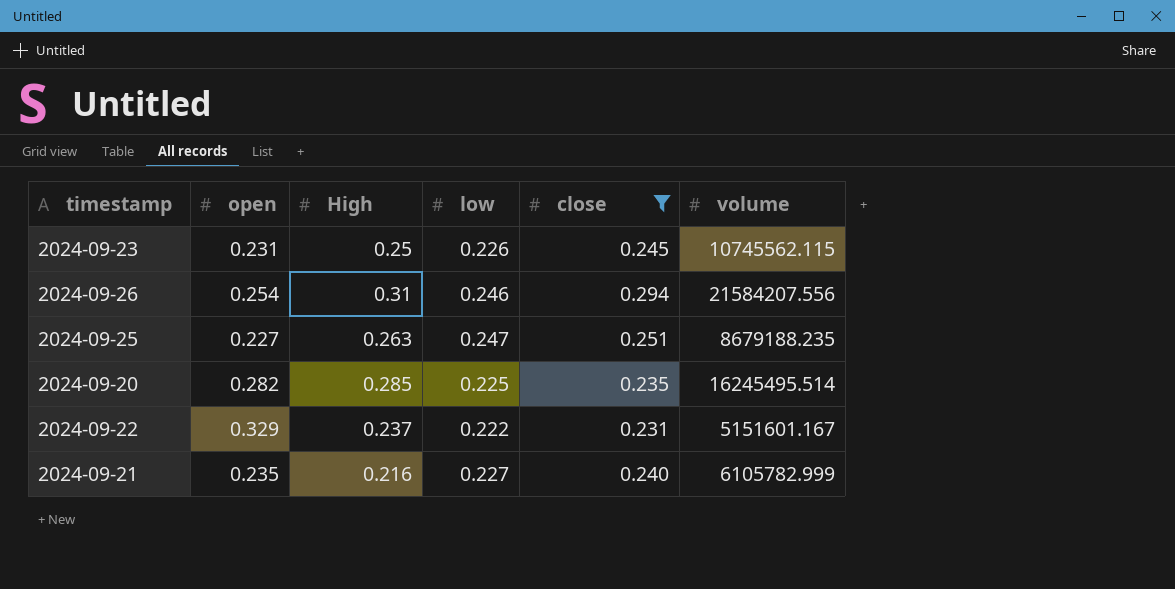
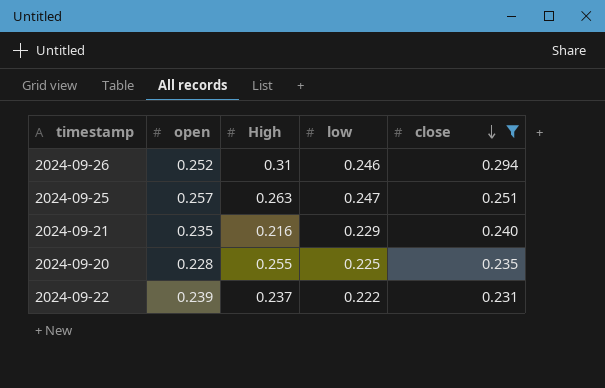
row order: none -> close descending
column volume | position: 6 -> none
row 2024-09-23: 0.231 | 0.25 | 0.226 | 0.245 | 10745562.115 -> none
2024-09-26 | open: 0.254 -> 0.252
2024-09-25 | open: 0.227 -> 0.257
2024-09-21 | low: 0.227 -> 0.229
2024-09-20 | open: 0.282 -> 0.228
2024-09-20 | High: 0.285 -> 0.255
2024-09-22 | open: 0.329 -> 0.239

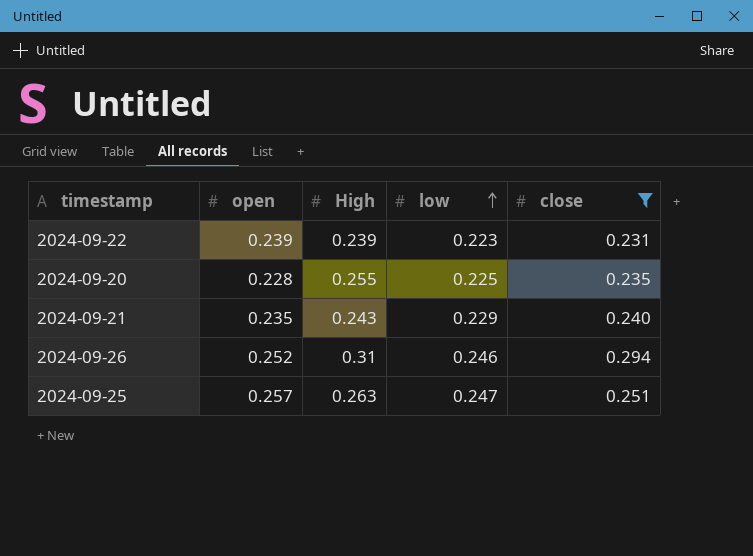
row order: close descending -> low ascending
2024-09-22 | High: 0.237 -> 0.239
2024-09-22 | low: 0.222 -> 0.223
2024-09-21 | High: 0.216 -> 0.243

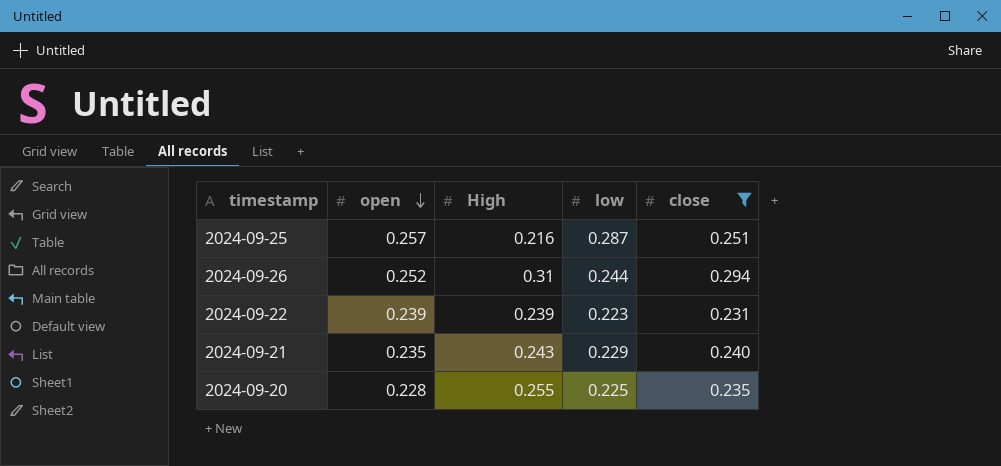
row order: low ascending -> open descending
2024-09-25 | High: 0.263 -> 0.216
2024-09-25 | low: 0.247 -> 0.287
2024-09-26 | low: 0.246 -> 0.244

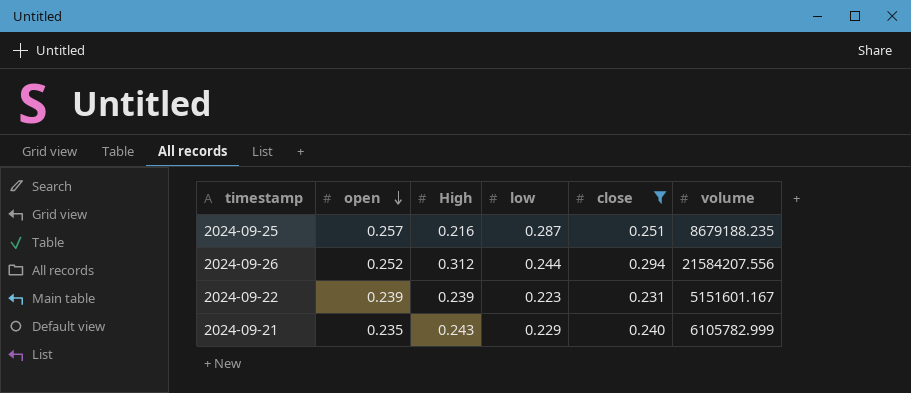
column volume | position: none -> 6
row 2024-09-20: 0.228 | 0.255 | 0.225 | 0.235 -> none
2024-09-26 | High: 0.31 -> 0.312

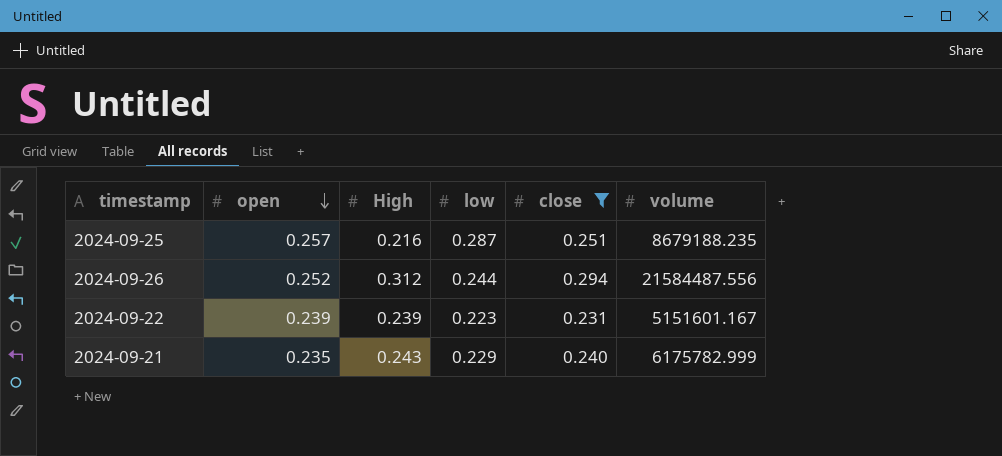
2024-09-26 | volume: 21584207.556 -> 21584487.556
2024-09-21 | volume: 6105782.999 -> 6175782.999

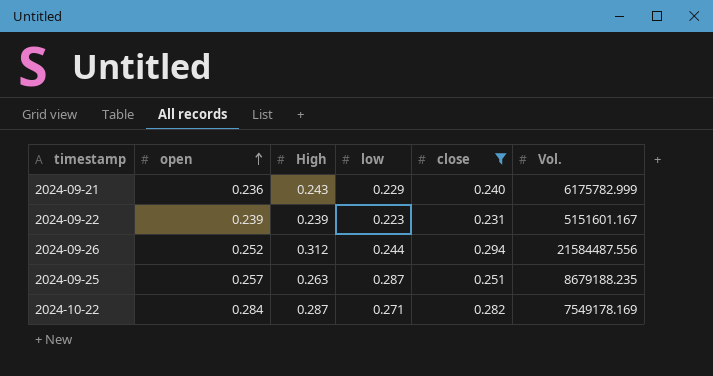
row order: open descending -> open ascending
column name: volume -> Vol.
2024-09-21 | open: 0.235 -> 0.236
2024-09-25 | High: 0.216 -> 0.263
row 2024-10-22: none -> 0.284 | 0.287 | 0.271 | 0.282 | 7549178.169

